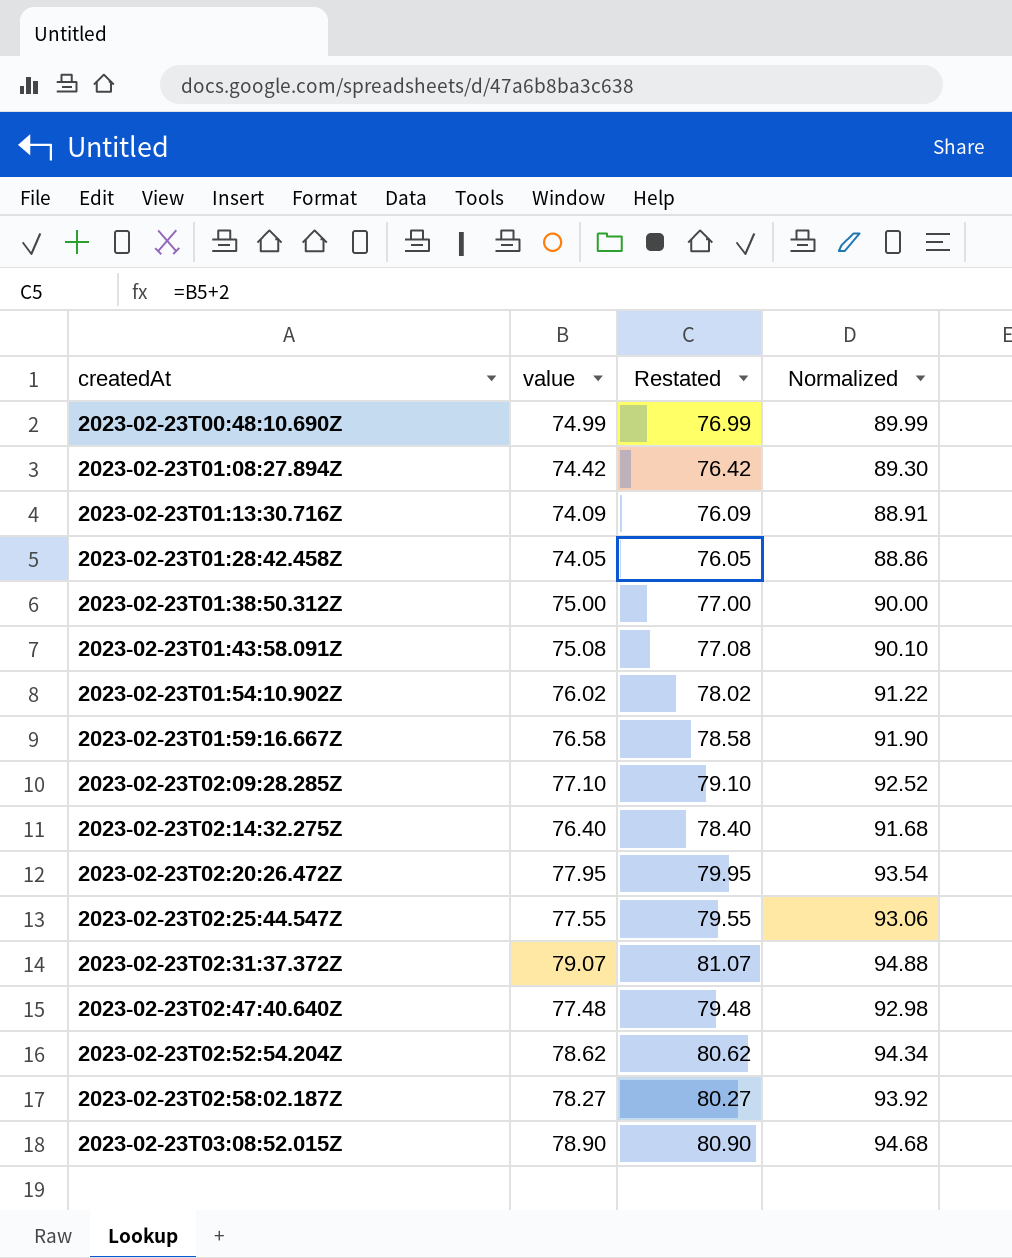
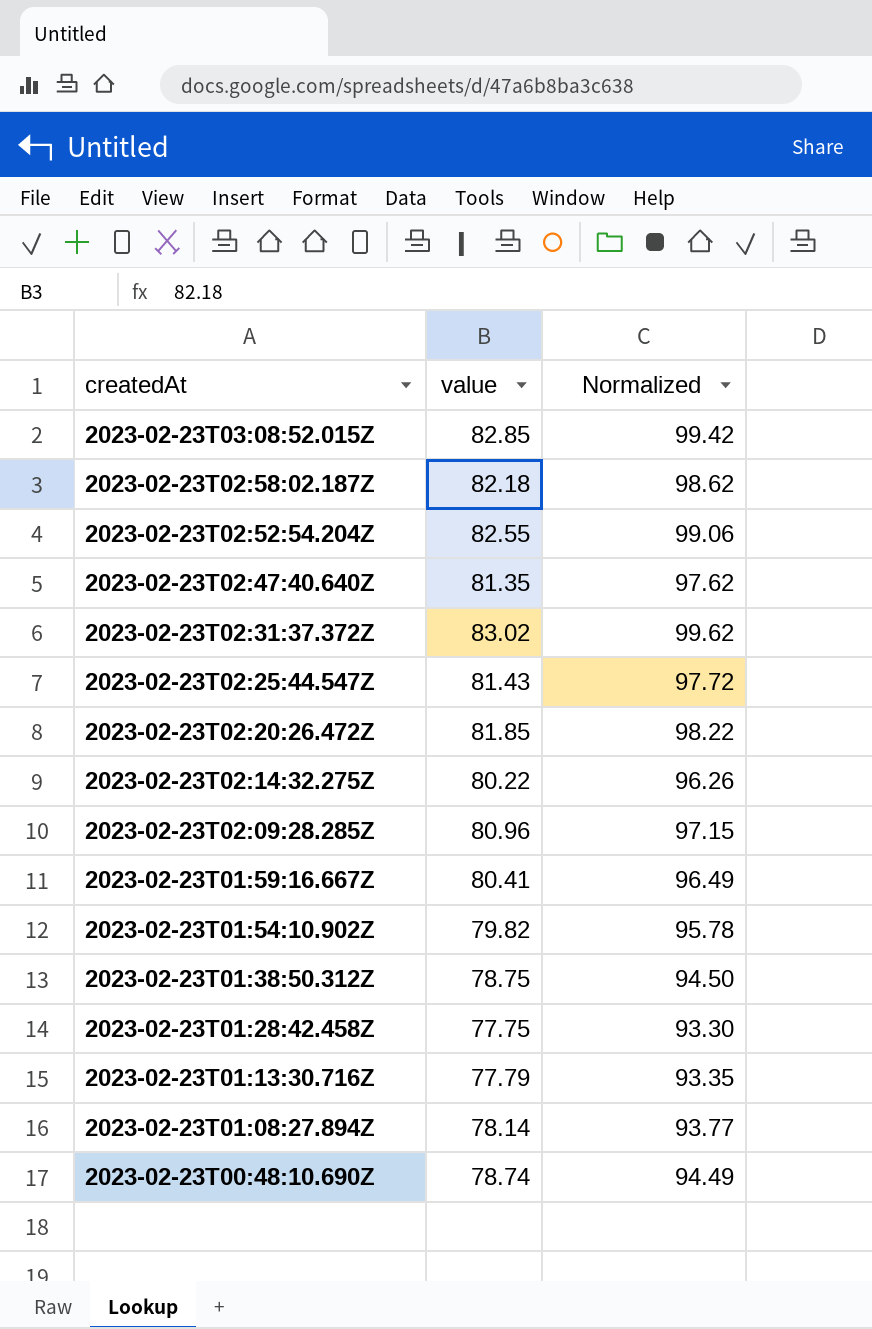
row order: createdAt ascending -> createdAt descending
column Restated | formula: [value] + 2 -> none
row 2023-02-23T01:43:58.091Z: 75.08 | 77.08 | 90.10 -> none
2023-02-23T03:08:52.015Z | value: 78.90 -> 82.85
2023-02-23T03:08:52.015Z | Normalized: 94.68 -> 99.42
2023-02-23T02:58:02.187Z | value: 78.27 -> 82.18
2023-02-23T02:58:02.187Z | Normalized: 93.92 -> 98.62
2023-02-23T02:52:54.204Z | value: 78.62 -> 82.55
2023-02-23T02:52:54.204Z | Normalized: 94.34 -> 99.06
2023-02-23T02:47:40.640Z | value: 77.48 -> 81.35
2023-02-23T02:47:40.640Z | Normalized: 92.98 -> 97.62
2023-02-23T02:31:37.372Z | value: 79.07 -> 83.02
2023-02-23T02:31:37.372Z | Normalized: 94.88 -> 99.62
2023-02-23T02:25:44.547Z | value: 77.55 -> 81.43
2023-02-23T02:25:44.547Z | Normalized: 93.06 -> 97.72
2023-02-23T02:20:26.472Z | value: 77.95 -> 81.85
2023-02-23T02:20:26.472Z | Normalized: 93.54 -> 98.22
2023-02-23T02:14:32.275Z | value: 76.40 -> 80.22
2023-02-23T02:14:32.275Z | Normalized: 91.68 -> 96.26
2023-02-23T02:09:28.285Z | value: 77.10 -> 80.96
2023-02-23T02:09:28.285Z | Normalized: 92.52 -> 97.15
2023-02-23T01:59:16.667Z | value: 76.58 -> 80.41
2023-02-23T01:59:16.667Z | Normalized: 91.90 -> 96.49
2023-02-23T01:54:10.902Z | value: 76.02 -> 79.82
2023-02-23T01:54:10.902Z | Normalized: 91.22 -> 95.78
2023-02-23T01:38:50.312Z | value: 75.00 -> 78.75
2023-02-23T01:38:50.312Z | Normalized: 90.00 -> 94.50
2023-02-23T01:28:42.458Z | value: 74.05 -> 77.75
2023-02-23T01:28:42.458Z | Normalized: 88.86 -> 93.30
2023-02-23T01:13:30.716Z | value: 74.09 -> 77.79
2023-02-23T01:13:30.716Z | Normalized: 88.91 -> 93.35
2023-02-23T01:08:27.894Z | value: 74.42 -> 78.14
2023-02-23T01:08:27.894Z | Normalized: 89.30 -> 93.77
2023-02-23T00:48:10.690Z | value: 74.99 -> 78.74
2023-02-23T00:48:10.690Z | Normalized: 89.99 -> 94.49

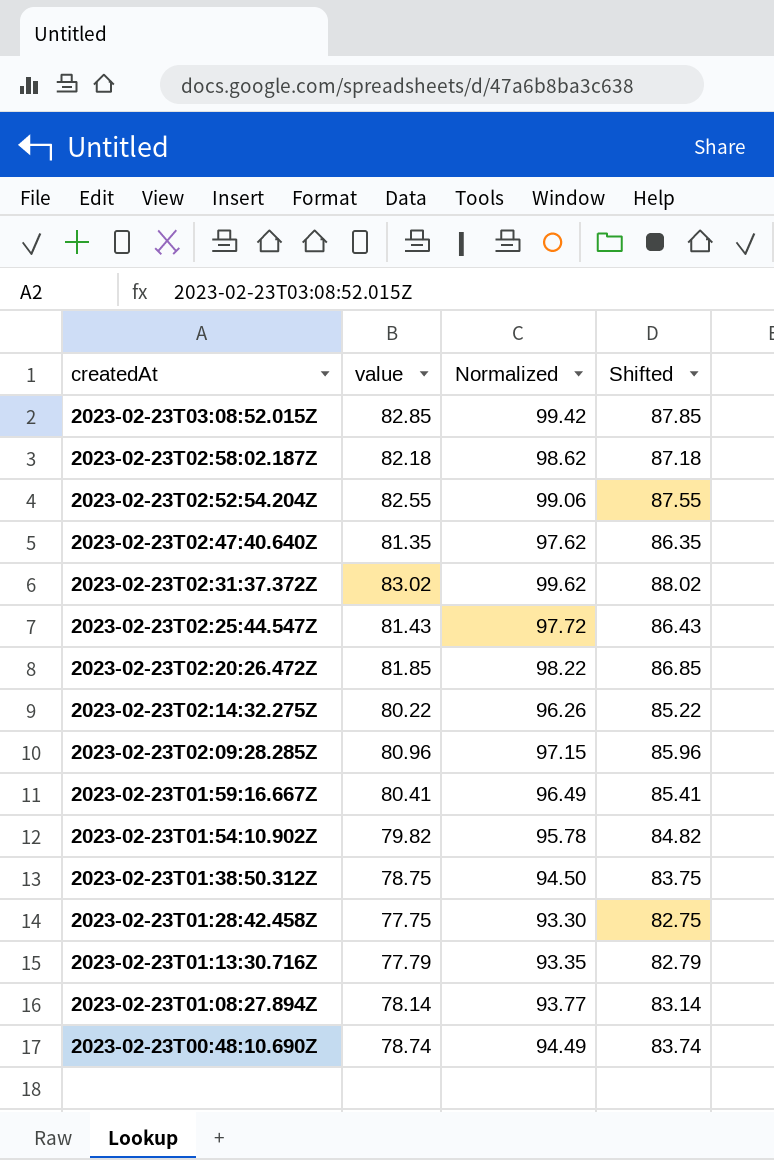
column Shifted | formula: none -> [value] + 5

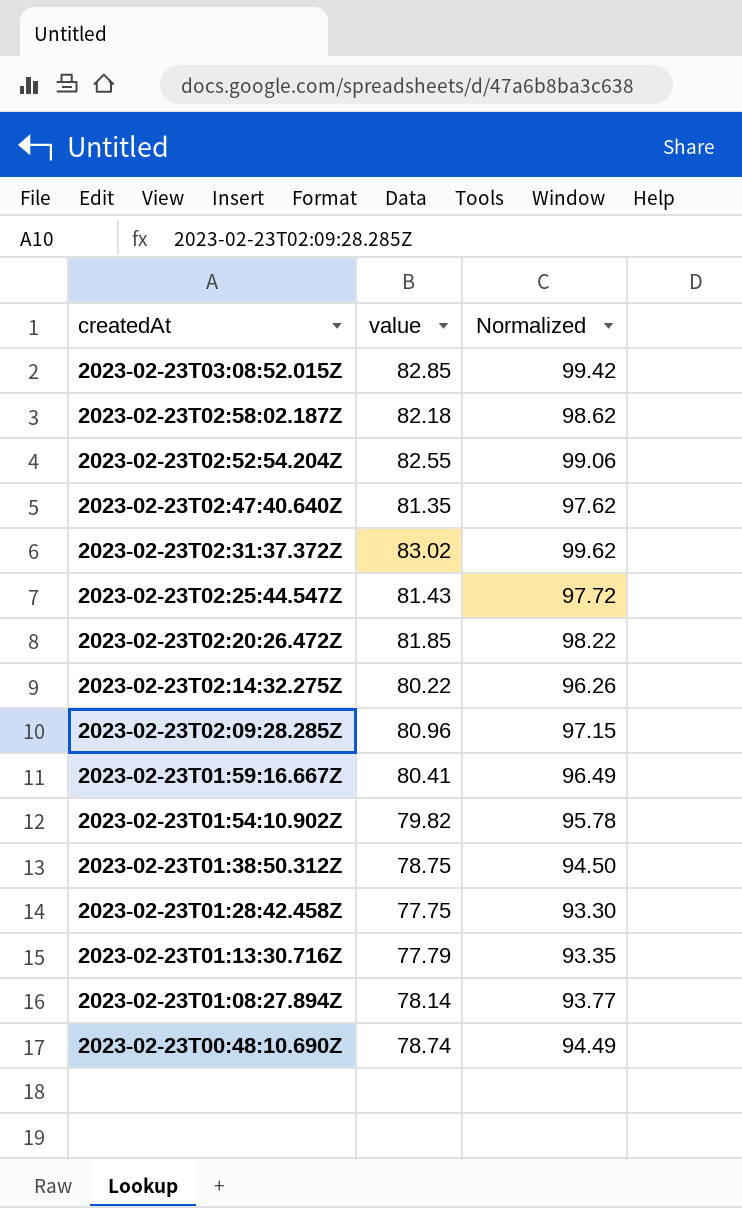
column Shifted | formula: [value] + 5 -> none

